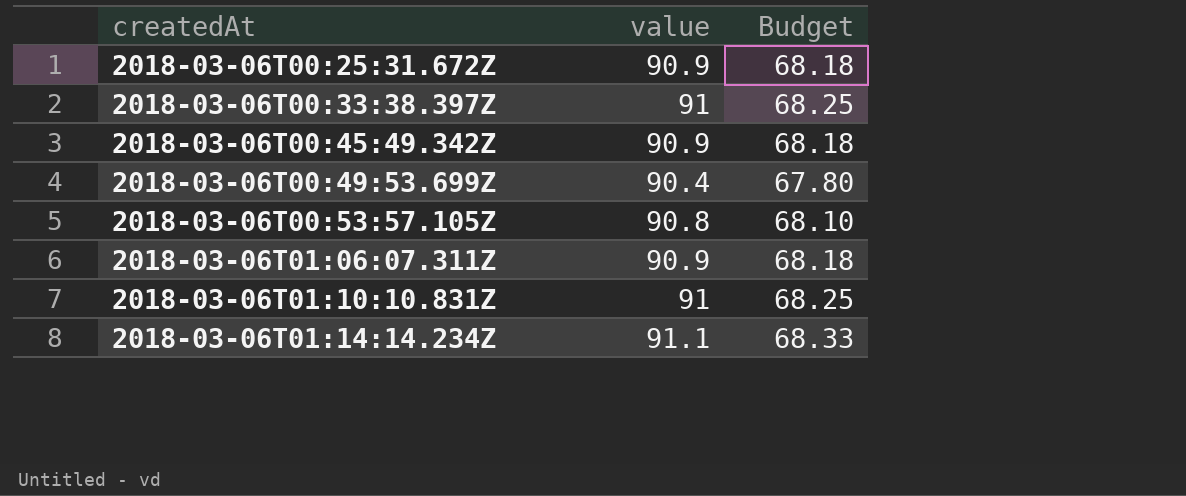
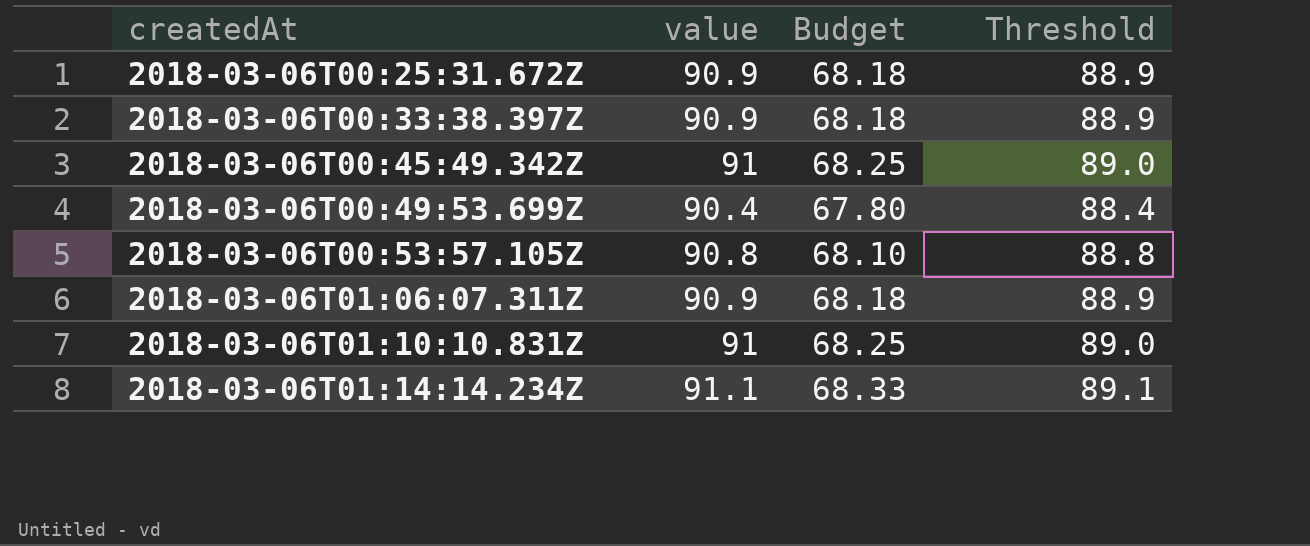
column Threshold | formula: none -> [value] - 2
2018-03-06T00:33:38.397Z | value: 91 -> 90.9
2018-03-06T00:33:38.397Z | Budget: 68.25 -> 68.18
2018-03-06T00:45:49.342Z | value: 90.9 -> 91
2018-03-06T00:45:49.342Z | Budget: 68.18 -> 68.25

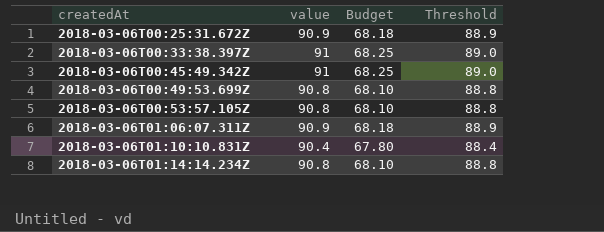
2018-03-06T00:33:38.397Z | value: 90.9 -> 91
2018-03-06T00:33:38.397Z | Budget: 68.18 -> 68.25
2018-03-06T00:33:38.397Z | Threshold: 88.9 -> 89.0
2018-03-06T00:49:53.699Z | value: 90.4 -> 90.8
2018-03-06T00:49:53.699Z | Budget: 67.80 -> 68.10
2018-03-06T00:49:53.699Z | Threshold: 88.4 -> 88.8
2018-03-06T01:10:10.831Z | value: 91 -> 90.4
2018-03-06T01:10:10.831Z | Budget: 68.25 -> 67.80
2018-03-06T01:10:10.831Z | Threshold: 89.0 -> 88.4
2018-03-06T01:14:14.234Z | value: 91.1 -> 90.8
2018-03-06T01:14:14.234Z | Budget: 68.33 -> 68.10
2018-03-06T01:14:14.234Z | Threshold: 89.1 -> 88.8

